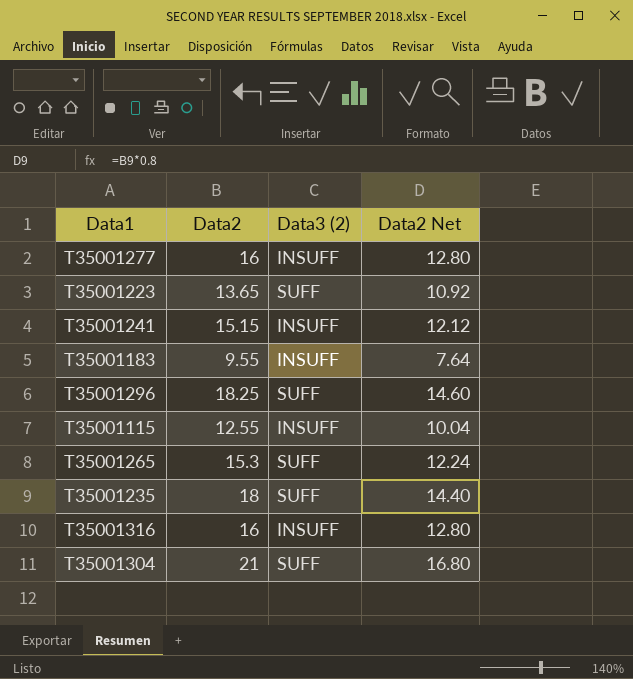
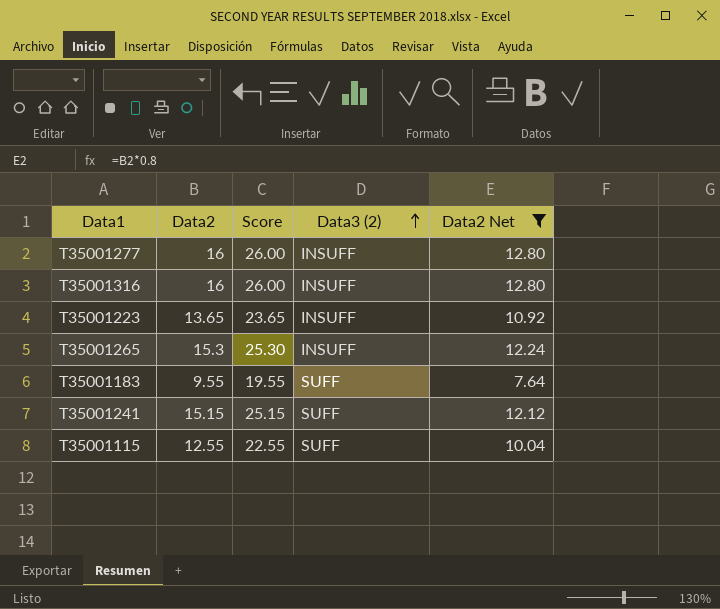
filter: none -> Data2 Net <= 12.80
row order: none -> Data3 (2) ascending
column Score | formula: none -> [Data2] + 10
T35001223 | Data3 (2): SUFF -> INSUFF
T35001265 | Data3 (2): SUFF -> INSUFF
T35001183 | Data3 (2): INSUFF -> SUFF
T35001241 | Data3 (2): INSUFF -> SUFF
T35001115 | Data3 (2): INSUFF -> SUFF

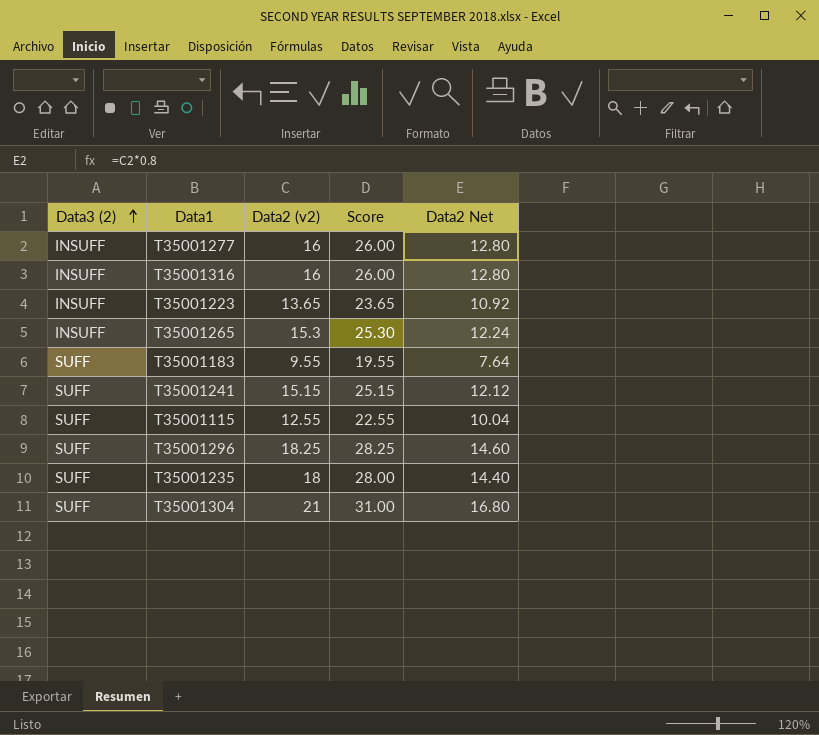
filter: Data2 Net <= 12.80 -> none
column Data3 (2) | position: 4 -> 1
column name: Data2 -> Data2 (v2)

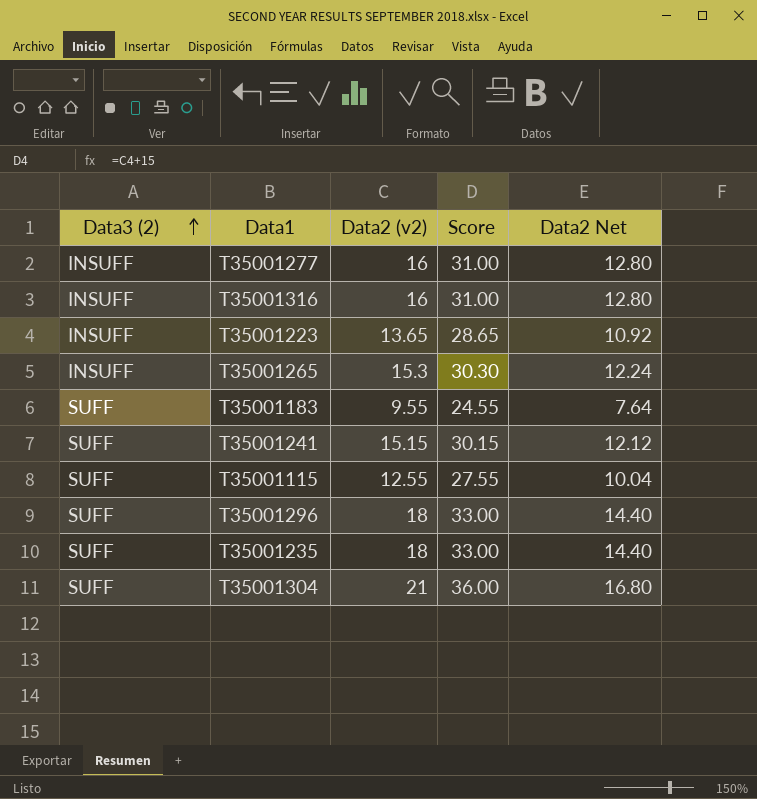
column Score | formula: [Data2 (v2)] + 10 -> [Data2 (v2)] + 15
T35001296 | Data2 (v2): 18.25 -> 18
T35001296 | Data2 Net: 14.60 -> 14.40

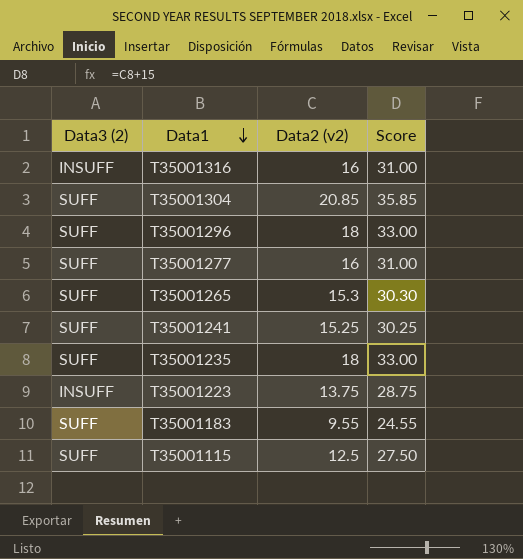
row order: Data3 (2) ascending -> Data1 descending
column Data2 Net | formula: [Data2 (v2)] * 0.8 -> none
T35001304 | Data2 (v2): 21 -> 20.85
T35001304 | Score: 36.00 -> 35.85
T35001277 | Data3 (2): INSUFF -> SUFF
T35001265 | Data3 (2): INSUFF -> SUFF
T35001241 | Data2 (v2): 15.15 -> 15.25
T35001241 | Score: 30.15 -> 30.25
T35001223 | Data2 (v2): 13.65 -> 13.75
T35001223 | Score: 28.65 -> 28.75
T35001115 | Data2 (v2): 12.55 -> 12.5
T35001115 | Score: 27.55 -> 27.50

